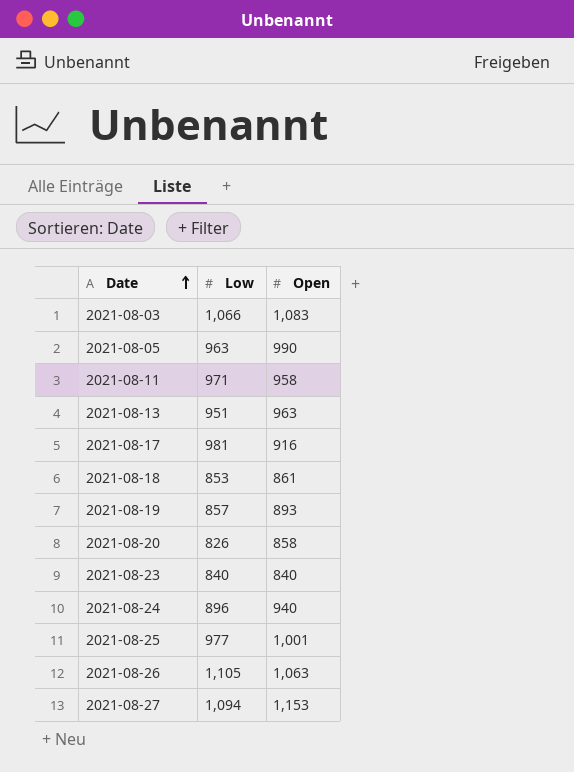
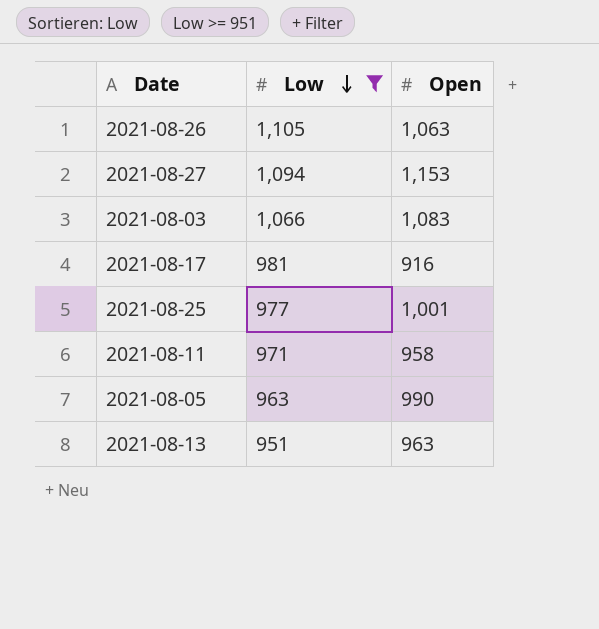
filter: none -> Low >= 951
row order: Date ascending -> Low descending

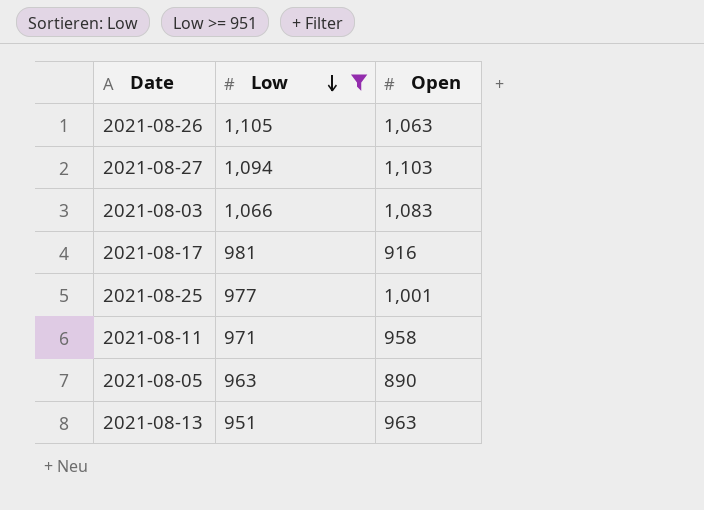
2021-08-27 | Open: 1,153 -> 1,103
2021-08-05 | Open: 990 -> 890

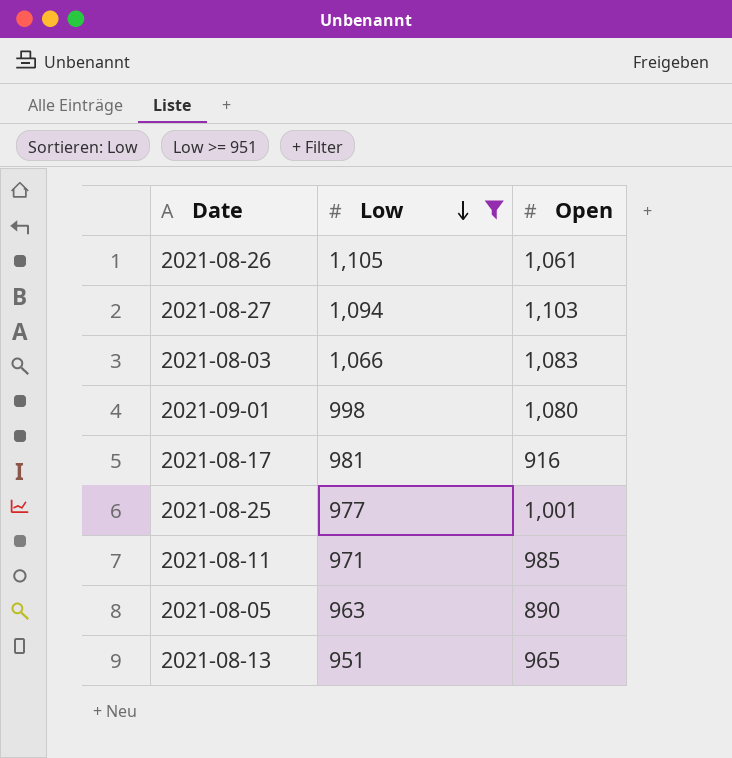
2021-08-26 | Open: 1,063 -> 1,061
row 2021-09-01: none -> 998 | 1,080
2021-08-11 | Open: 958 -> 985
2021-08-13 | Open: 963 -> 965

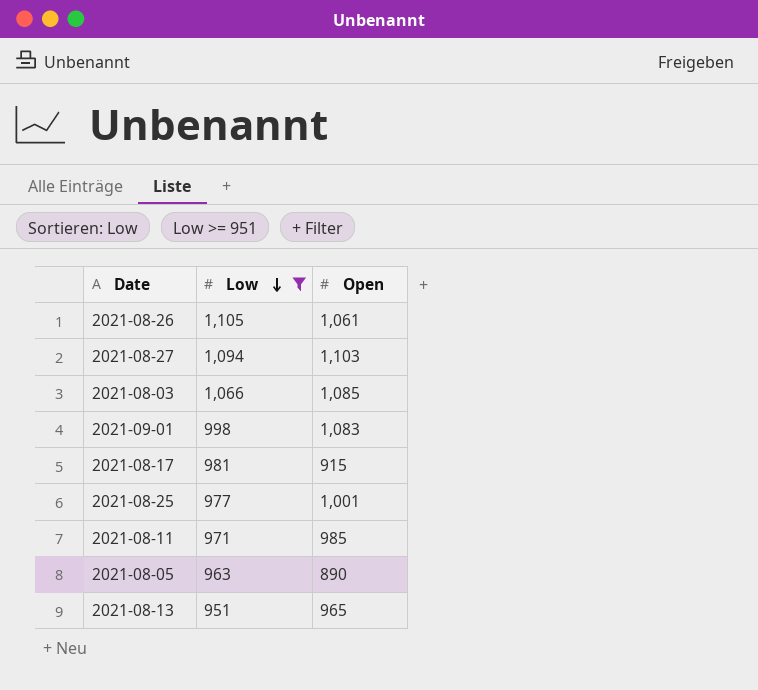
2021-08-03 | Open: 1,083 -> 1,085
2021-09-01 | Open: 1,080 -> 1,083
2021-08-17 | Open: 916 -> 915

